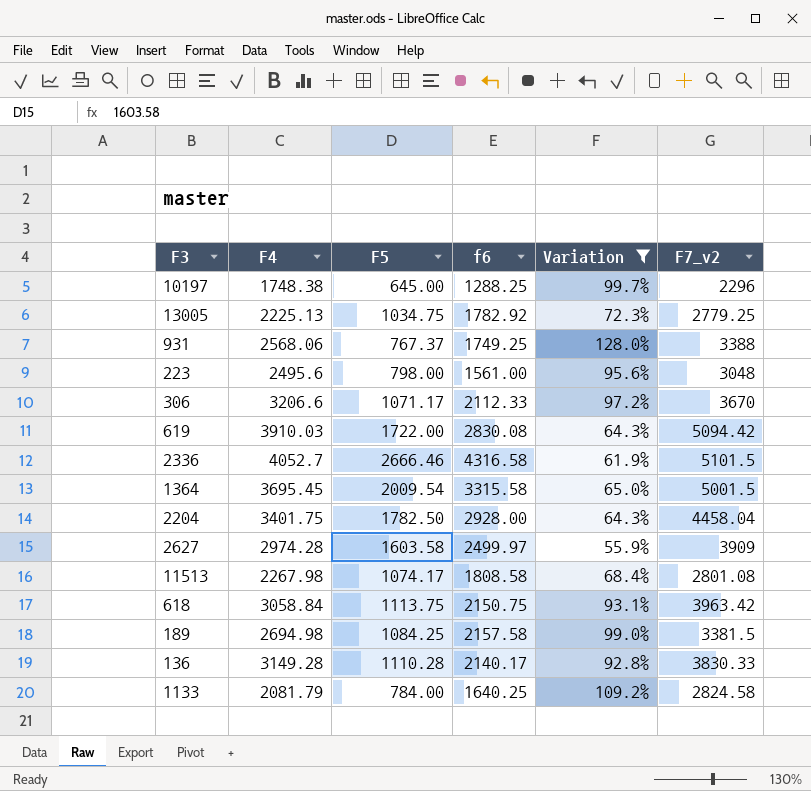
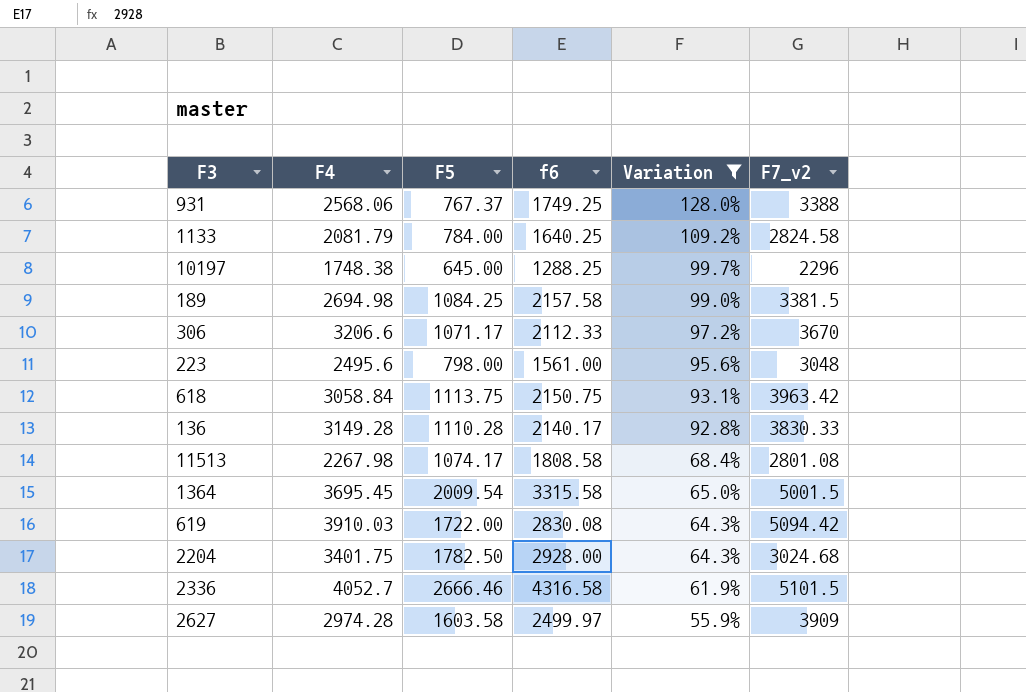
row order: none -> Variation descending
row 13005: 2225.13 | 1034.75 | 1782.92 | 72.3% | 2779.25 -> none
2204 | F7_v2: 4458.04 -> 3024.68

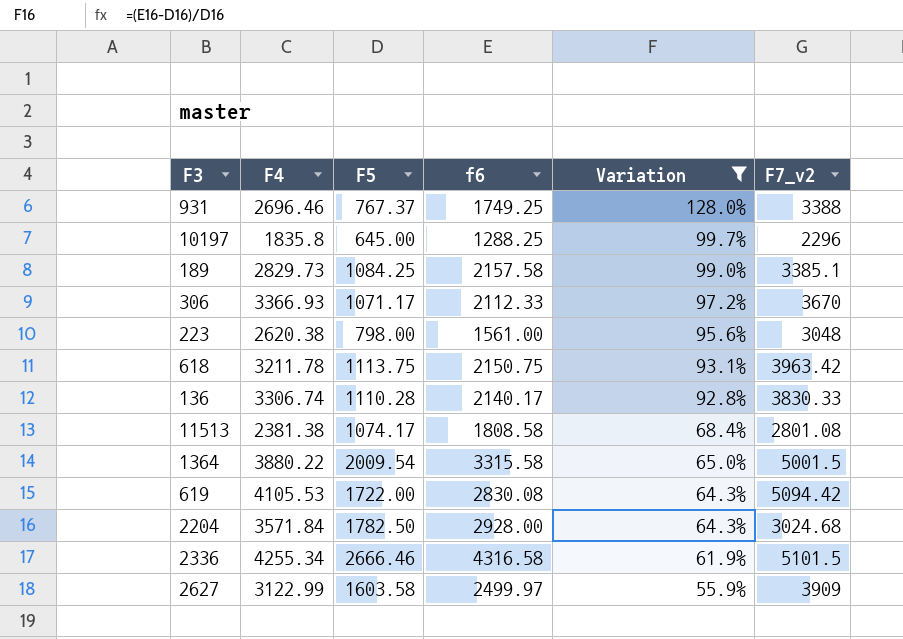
row 1133: 2081.79 | 784.00 | 1640.25 | 109.2% | 2824.58 -> none
931 | F4: 2568.06 -> 2696.46
10197 | F4: 1748.38 -> 1835.8
189 | F4: 2694.98 -> 2829.73
189 | F7_v2: 3381.5 -> 3385.1
306 | F4: 3206.6 -> 3366.93
223 | F4: 2495.6 -> 2620.38
618 | F4: 3058.84 -> 3211.78
136 | F4: 3149.28 -> 3306.74
11513 | F4: 2267.98 -> 2381.38
1364 | F4: 3695.45 -> 3880.22
619 | F4: 3910.03 -> 4105.53
2204 | F4: 3401.75 -> 3571.84
2336 | F4: 4052.7 -> 4255.34
2627 | F4: 2974.28 -> 3122.99

